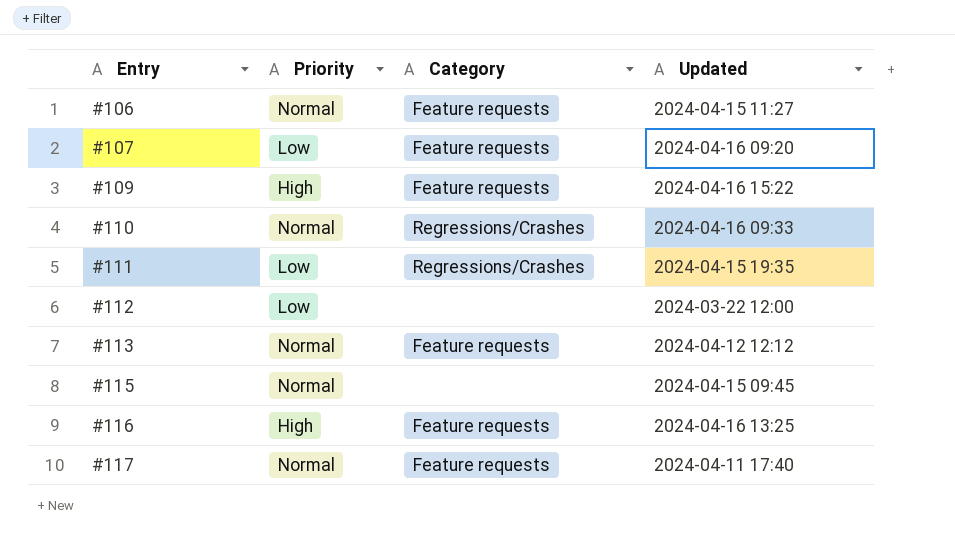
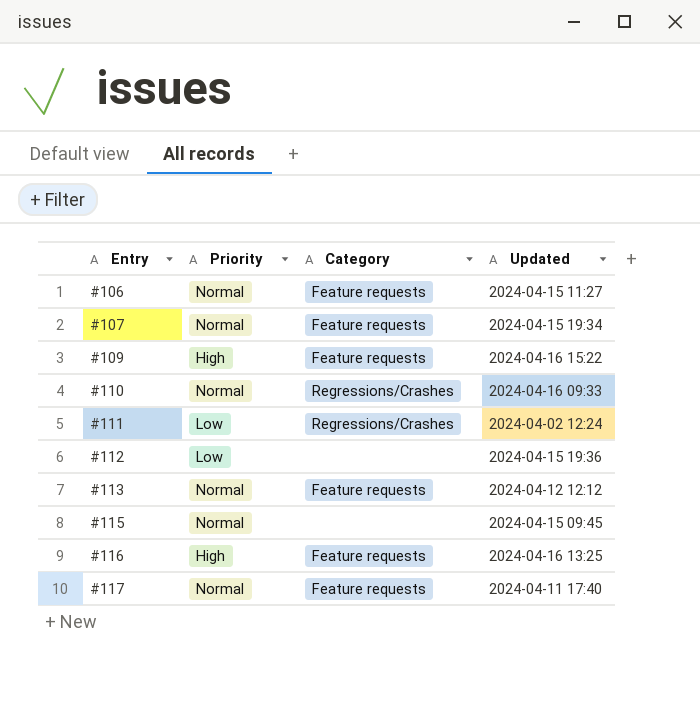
#107 | Priority: Low -> Normal
#107 | Updated: 2024-04-16 09:20 -> 2024-04-15 19:34
#111 | Updated: 2024-04-15 19:35 -> 2024-04-02 12:24
#112 | Updated: 2024-03-22 12:00 -> 2024-04-15 19:36

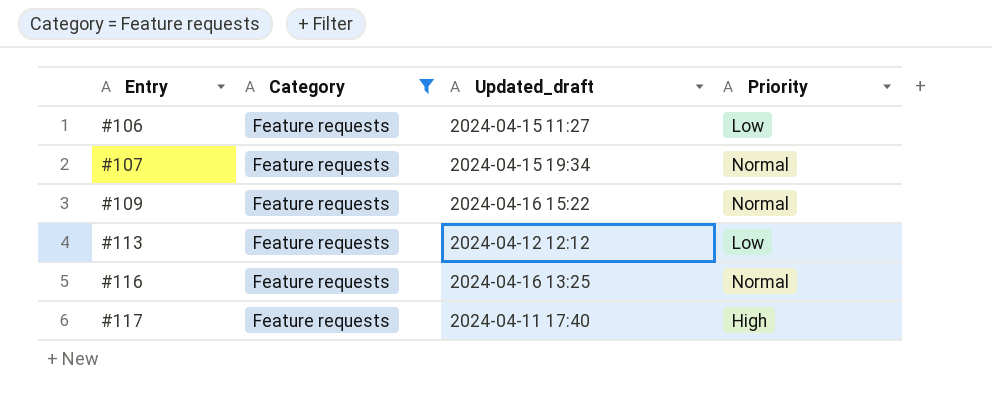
filter: none -> Category = Feature requests
column name: Updated -> Updated_draft
column Priority | position: 2 -> 4
#106 | Priority: Normal -> Low
#109 | Priority: High -> Normal
#113 | Priority: Normal -> Low
#116 | Priority: High -> Normal
#117 | Priority: Normal -> High

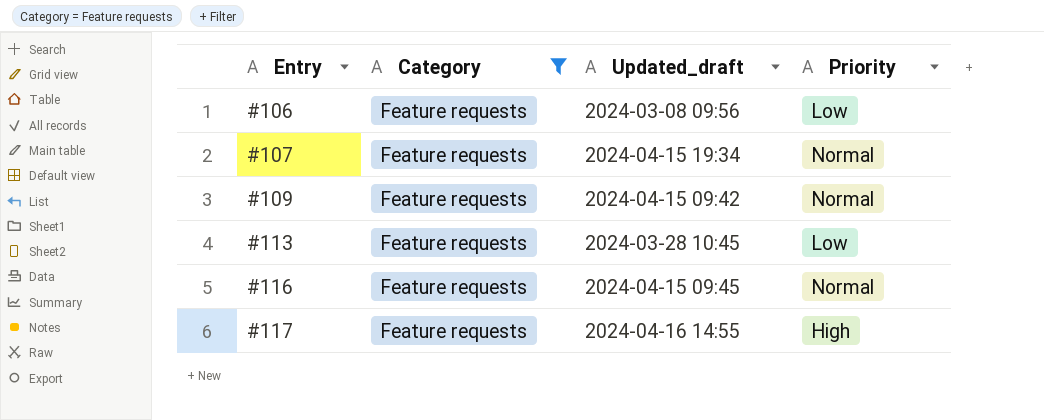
#106 | Updated_draft: 2024-04-15 11:27 -> 2024-03-08 09:56
#109 | Updated_draft: 2024-04-16 15:22 -> 2024-04-15 09:42
#113 | Updated_draft: 2024-04-12 12:12 -> 2024-03-28 10:45
#116 | Updated_draft: 2024-04-16 13:25 -> 2024-04-15 09:45
#117 | Updated_draft: 2024-04-11 17:40 -> 2024-04-16 14:55

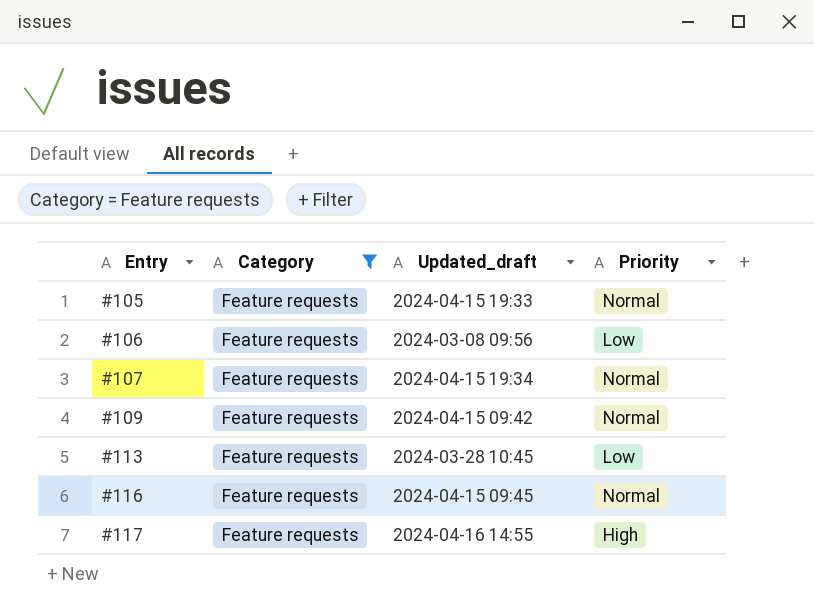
row #105: none -> Feature requests | 2024-04-15 19:33 | Normal

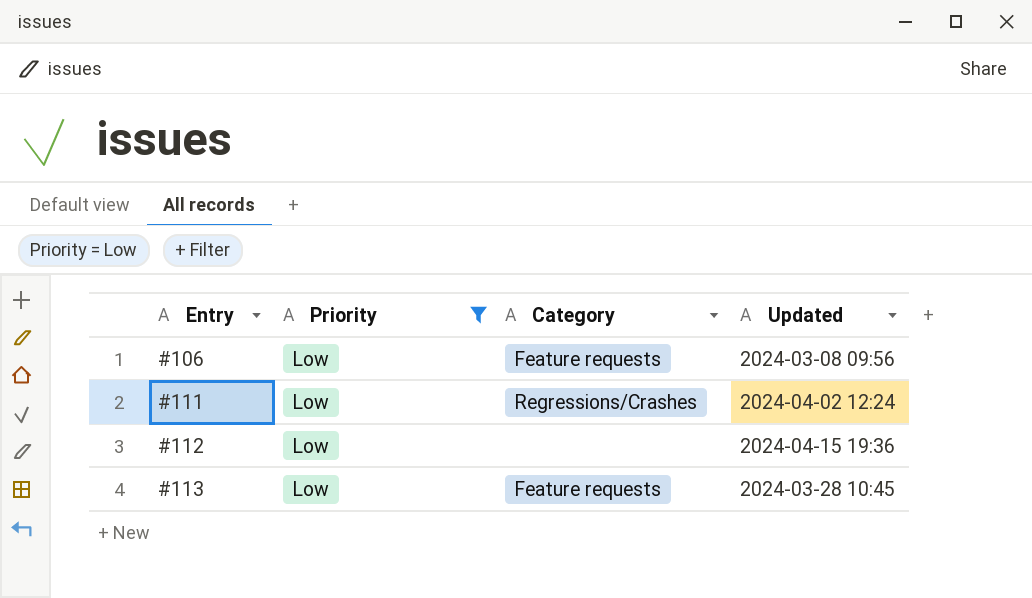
filter: Category = Feature requests -> Priority = Low
column Priority | position: 4 -> 2
column name: Updated_draft -> Updated

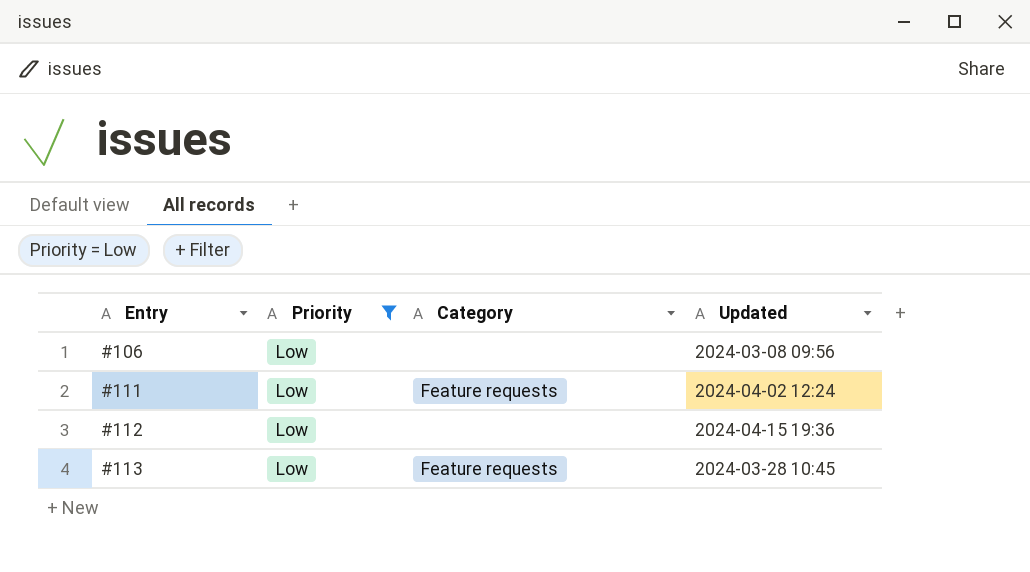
#106 | Category: Feature requests -> none
#111 | Category: Regressions/Crashes -> Feature requests

